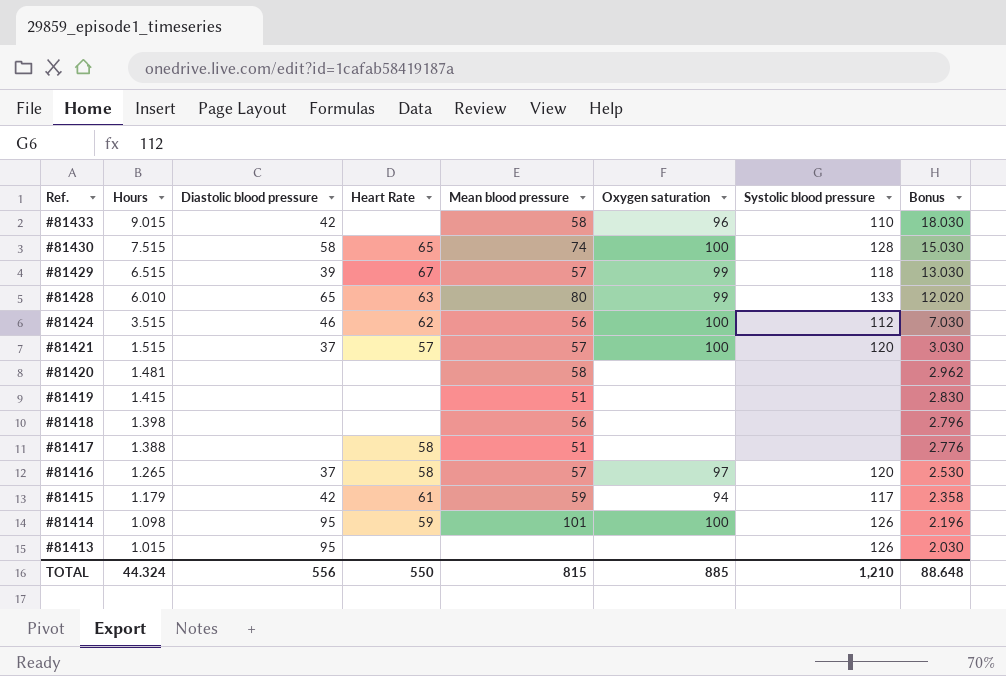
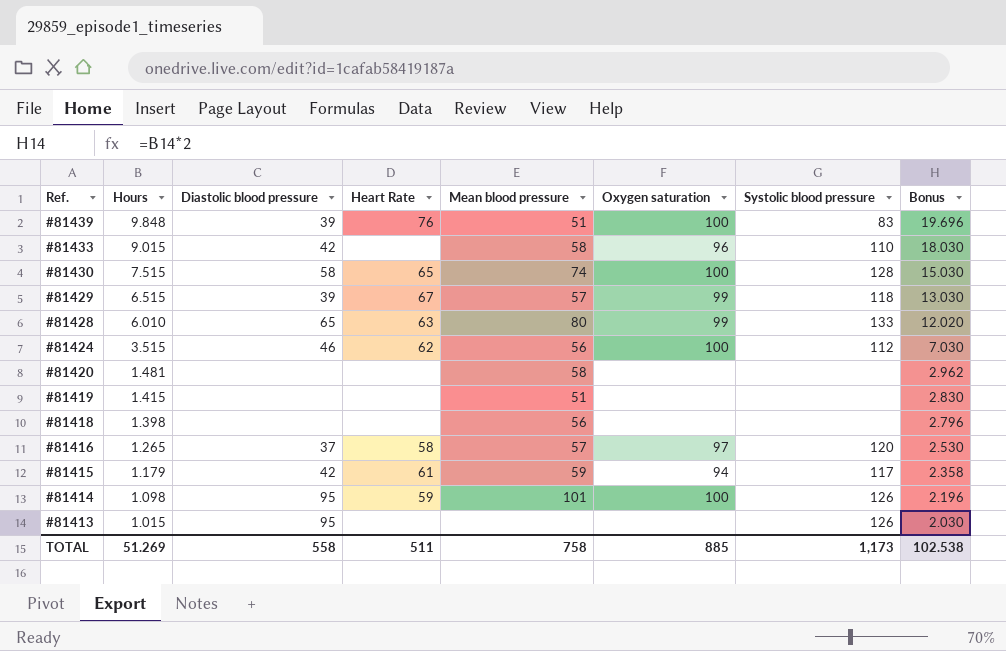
row #81421: 1.515 | 37 | 57 | 57 | 100 | 120 | 3.030 -> none
row #81417: 1.388 | none | 58 | 51 | none | none | 2.776 -> none
row #81439: none -> 9.848 | 39 | 76 | 51 | 100 | 83 | 19.696
TOTAL | Hours: 44.324 -> 51.269
TOTAL | Diastolic blood pressure: 556 -> 558
TOTAL | Heart Rate: 550 -> 511
TOTAL | Mean blood pressure: 815 -> 758
TOTAL | Systolic blood pressure: 1,210 -> 1,173
TOTAL | Bonus: 88.648 -> 102.538

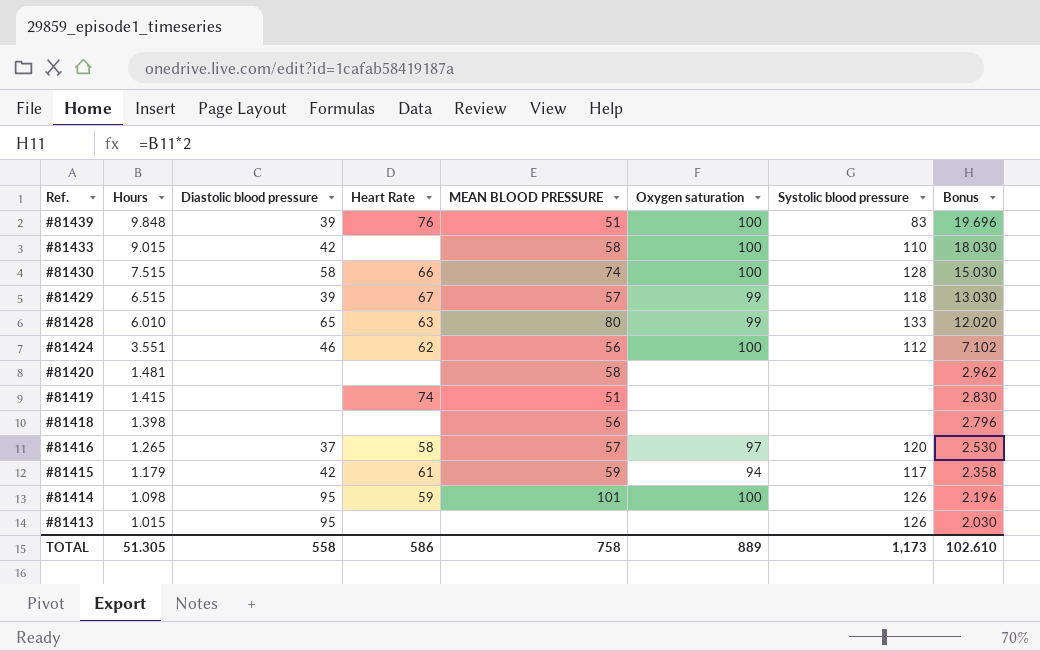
column name: Mean blood pressure -> MEAN BLOOD PRESSURE
#81433 | Oxygen saturation: 96 -> 100
#81430 | Heart Rate: 65 -> 66
#81424 | Hours: 3.515 -> 3.551
#81424 | Bonus: 7.030 -> 7.102
#81419 | Heart Rate: none -> 74
TOTAL | Hours: 51.269 -> 51.305
TOTAL | Heart Rate: 511 -> 586
TOTAL | Oxygen saturation: 885 -> 889
TOTAL | Bonus: 102.538 -> 102.610

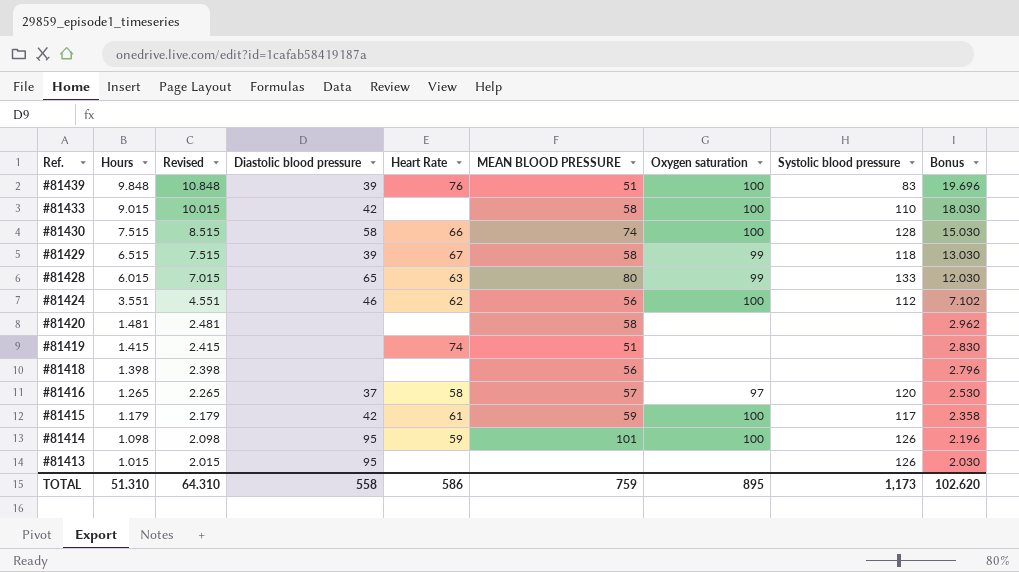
column Revised | formula: none -> [Hours] + 1
#81429 | MEAN BLOOD PRESSURE: 57 -> 58
#81428 | Hours: 6.010 -> 6.015
#81428 | Bonus: 12.020 -> 12.030
#81415 | Oxygen saturation: 94 -> 100
TOTAL | Hours: 51.305 -> 51.310
TOTAL | MEAN BLOOD PRESSURE: 758 -> 759
TOTAL | Oxygen saturation: 889 -> 895
TOTAL | Bonus: 102.610 -> 102.620

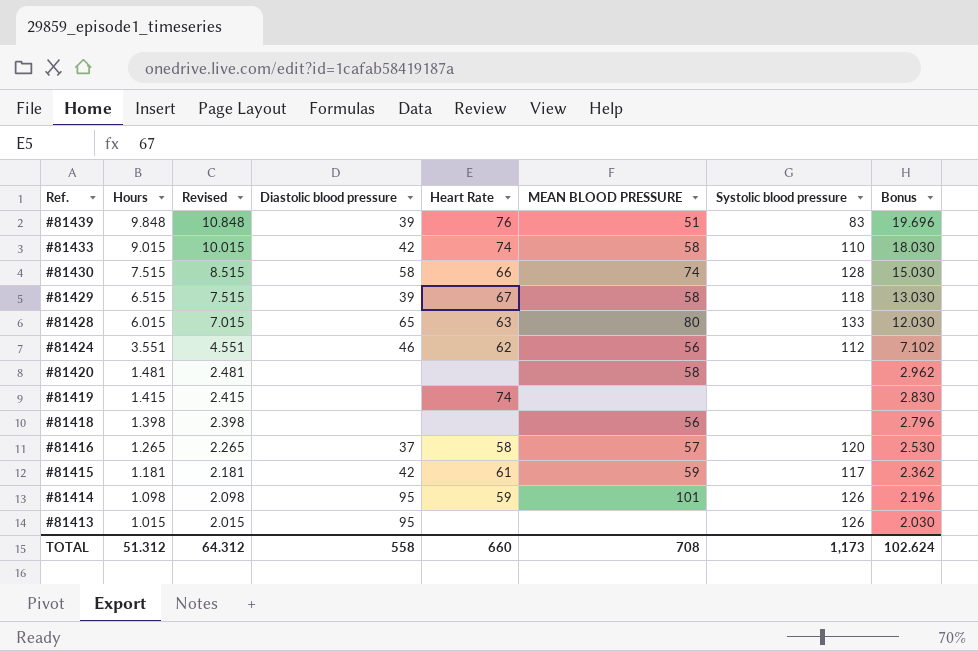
column Oxygen saturation | position: 7 -> none
#81433 | Heart Rate: none -> 74
#81419 | MEAN BLOOD PRESSURE: 51 -> none
#81415 | Hours: 1.179 -> 1.181
#81415 | Revised: 2.179 -> 2.181
#81415 | Bonus: 2.358 -> 2.362
TOTAL | Hours: 51.310 -> 51.312
TOTAL | Revised: 64.310 -> 64.312
TOTAL | Heart Rate: 586 -> 660
TOTAL | MEAN BLOOD PRESSURE: 759 -> 708
TOTAL | Bonus: 102.620 -> 102.624

